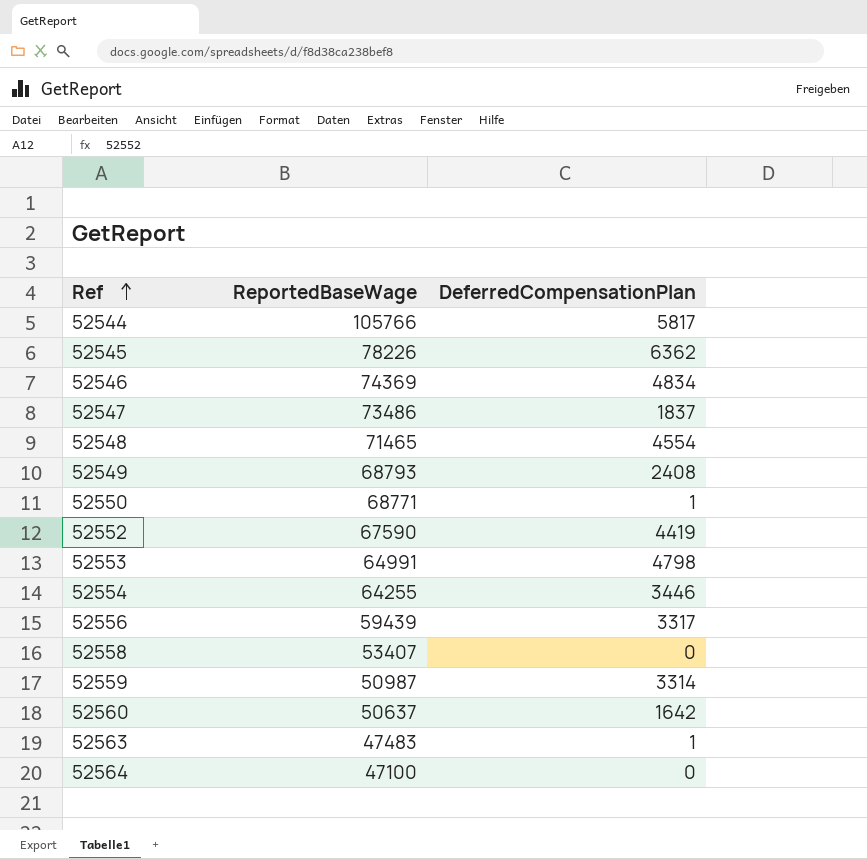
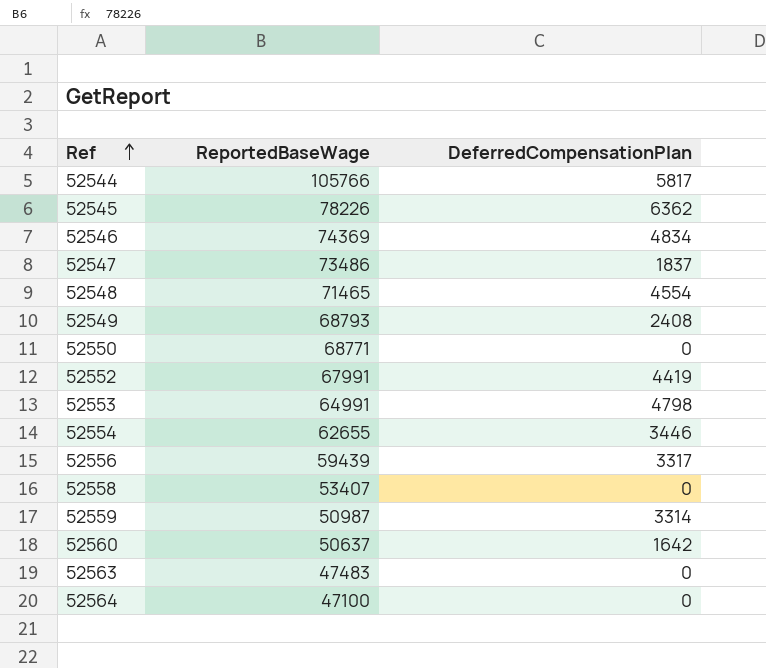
52550 | DeferredCompensationPlan: 1 -> 0
52552 | ReportedBaseWage: 67590 -> 67991
52554 | ReportedBaseWage: 64255 -> 62655
52563 | DeferredCompensationPlan: 1 -> 0

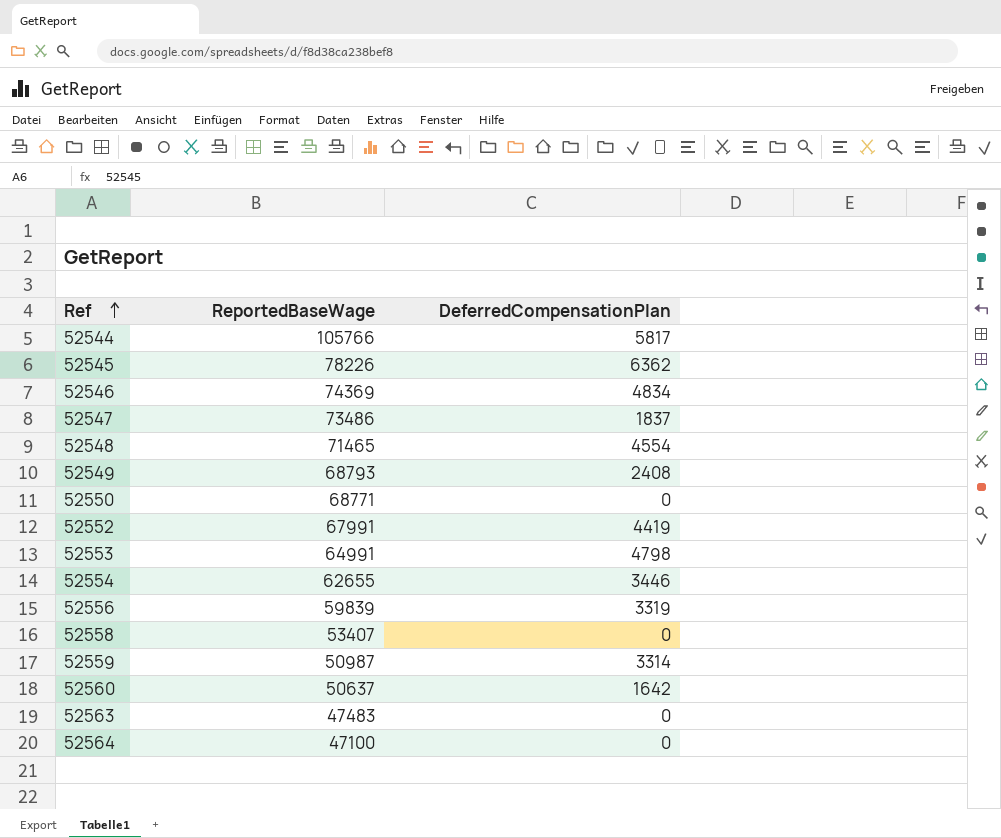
52556 | ReportedBaseWage: 59439 -> 59839
52556 | DeferredCompensationPlan: 3317 -> 3319

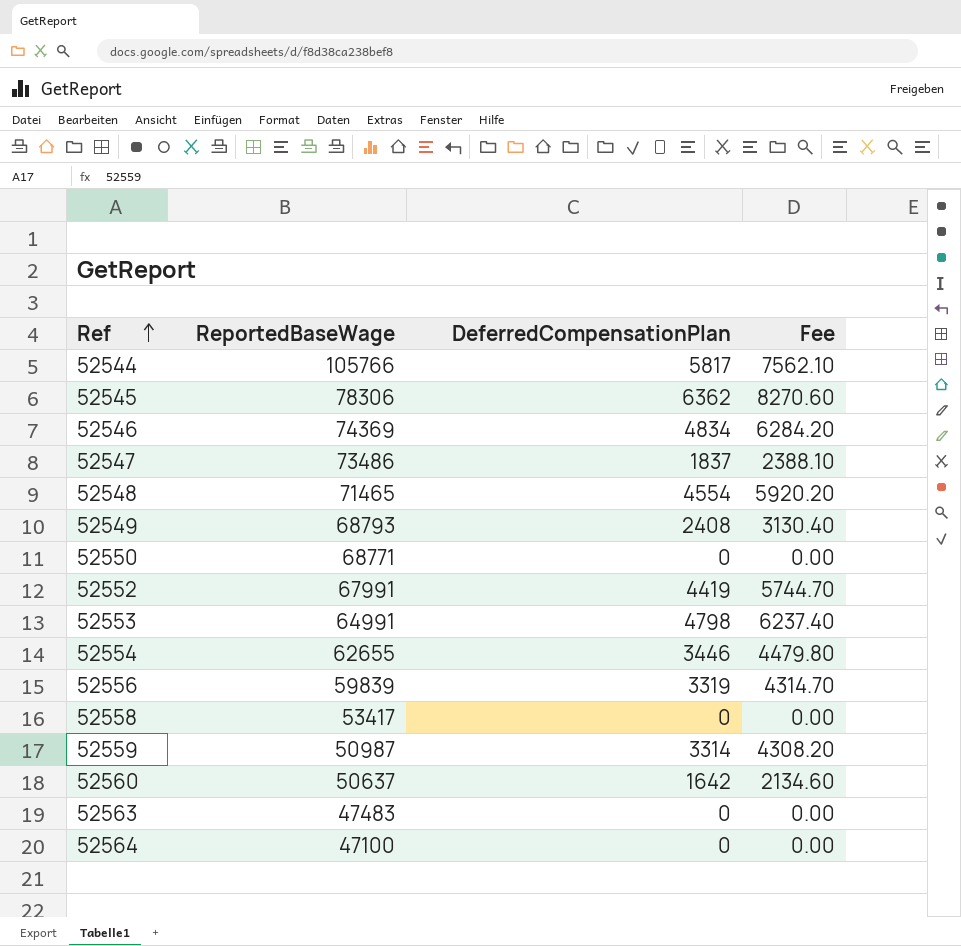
column Fee | formula: none -> [DeferredCompensationPlan] * 1.3
52545 | ReportedBaseWage: 78226 -> 78306
52558 | ReportedBaseWage: 53407 -> 53417

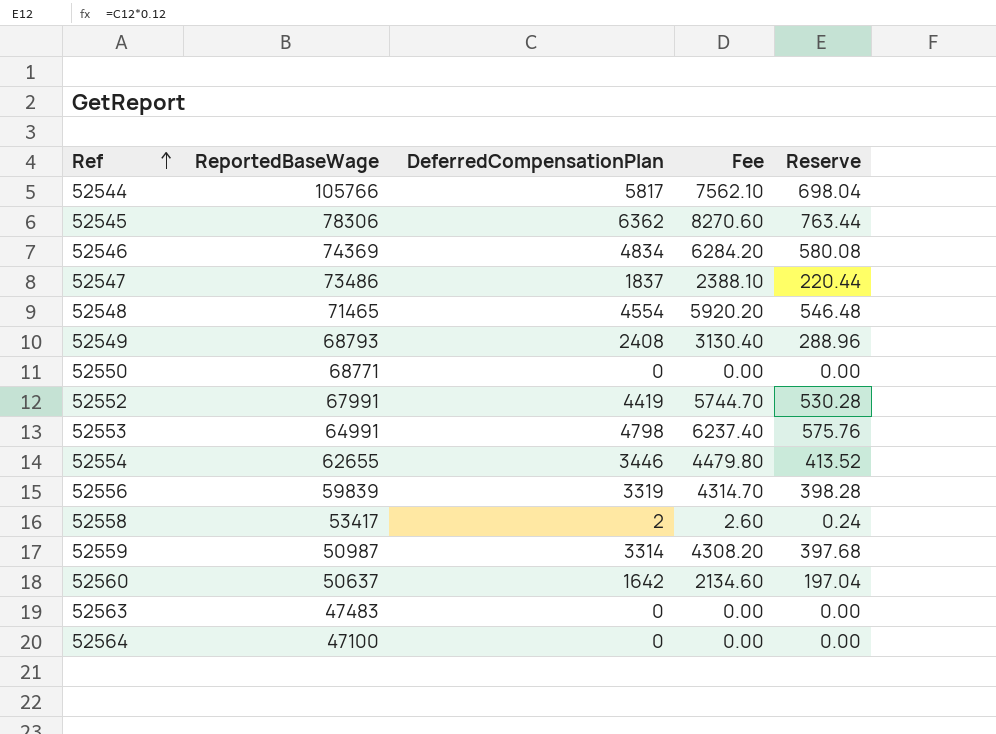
column Reserve | formula: none -> [DeferredCompensationPlan] * 0.12
52558 | DeferredCompensationPlan: 0 -> 2
52558 | Fee: 0.00 -> 2.60

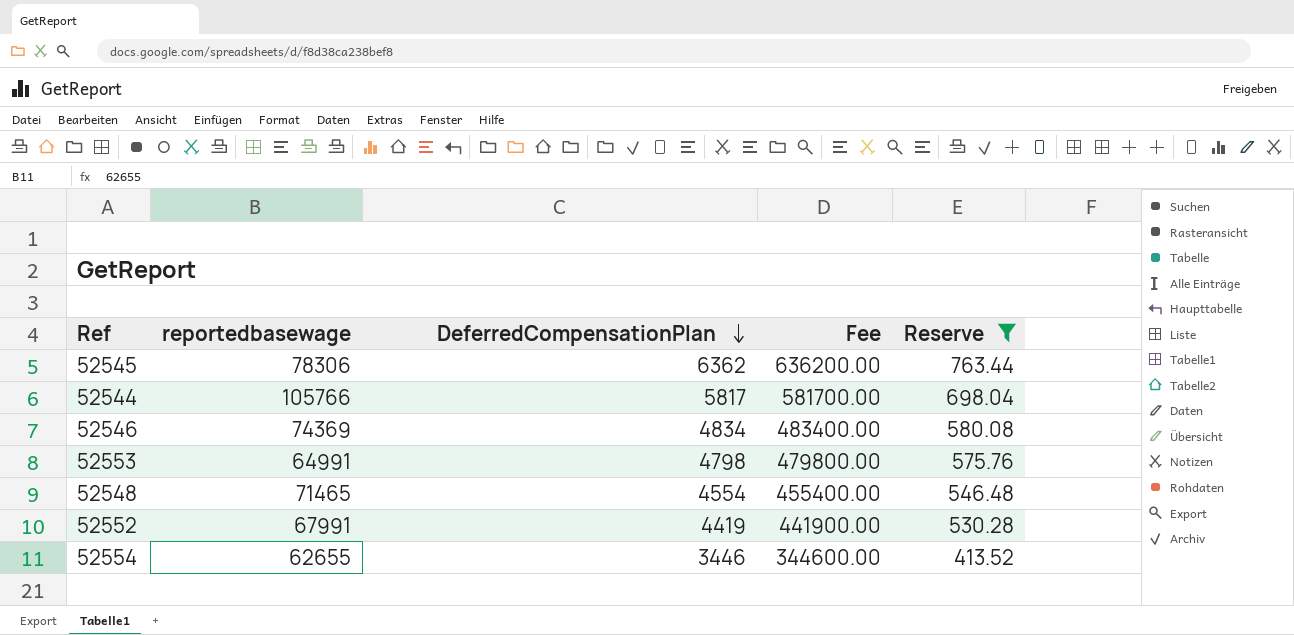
filter: none -> Reserve >= 413.52
row order: Ref ascending -> DeferredCompensationPlan descending
column name: ReportedBaseWage -> reportedbasewage
column Fee | formula: [DeferredCompensationPlan] * 1.3 -> [DeferredCompensationPlan] * 100

